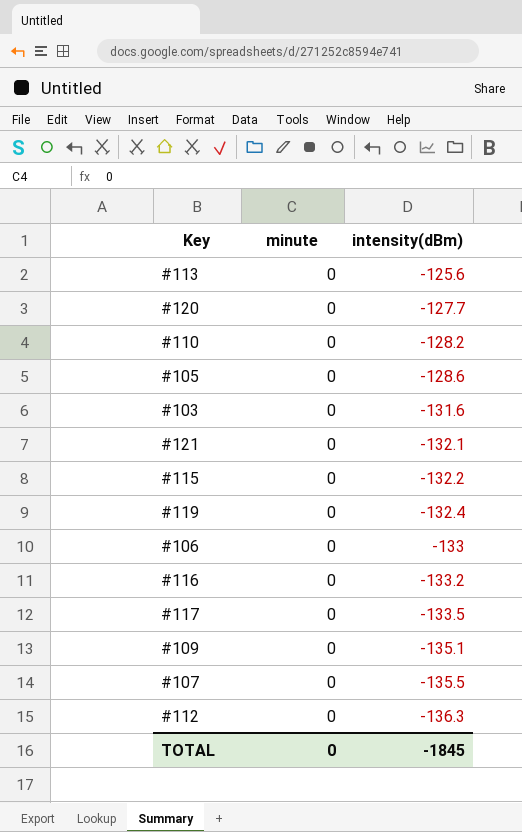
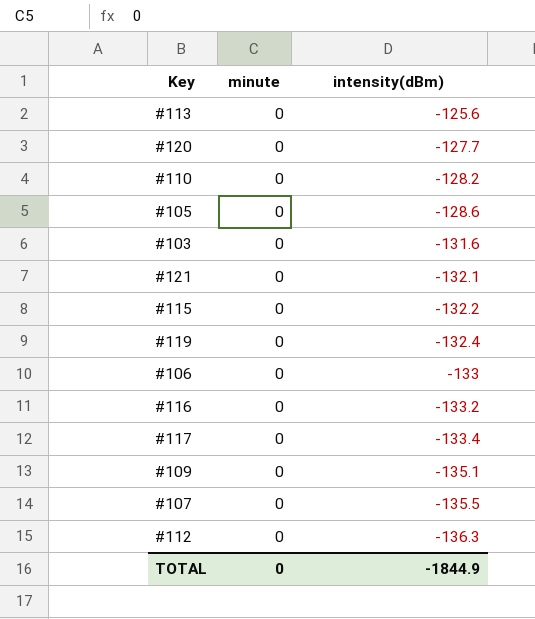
#117 | intensity(dBm): -133.5 -> -133.4
TOTAL | intensity(dBm): -1845 -> -1844.9

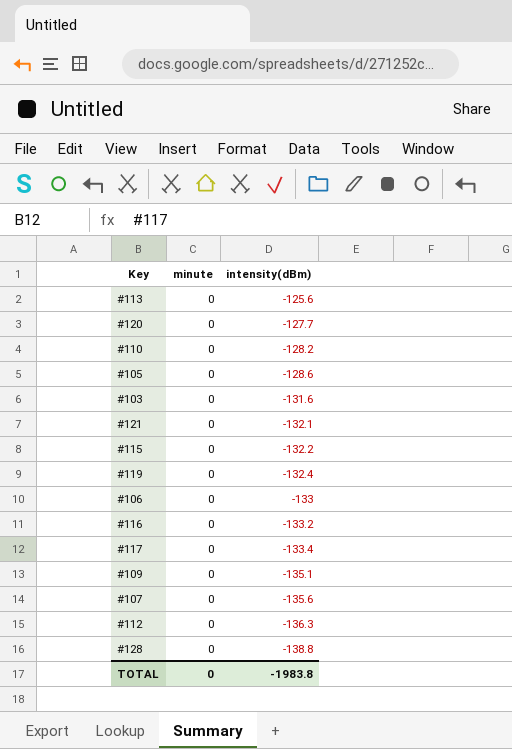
#107 | intensity(dBm): -135.5 -> -135.6
row #128: none -> 0 | -138.8
TOTAL | intensity(dBm): -1844.9 -> -1983.8

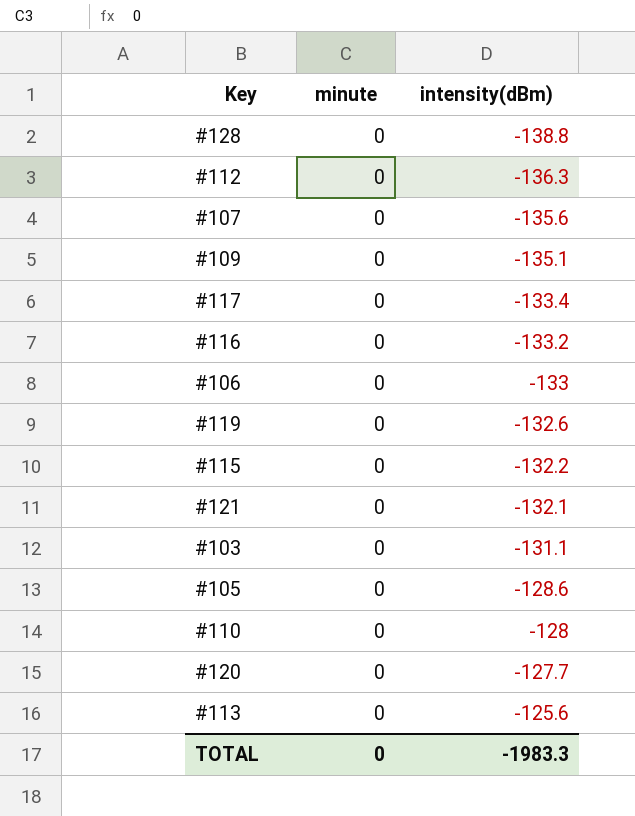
row order: intensity(dBm) descending -> intensity(dBm) ascending
#119 | intensity(dBm): -132.4 -> -132.6
#103 | intensity(dBm): -131.6 -> -131.1
#110 | intensity(dBm): -128.2 -> -128
TOTAL | intensity(dBm): -1983.8 -> -1983.3

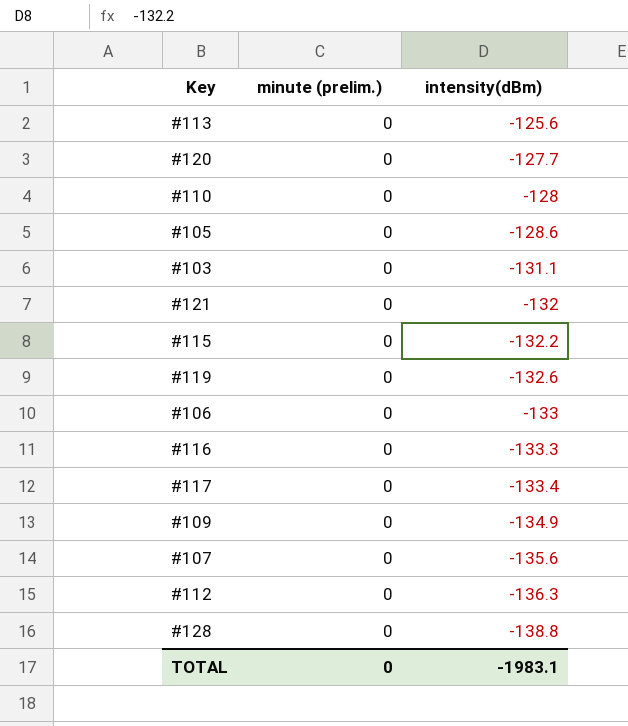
row order: intensity(dBm) ascending -> intensity(dBm) descending
column name: minute -> minute (prelim.)
#121 | intensity(dBm): -132.1 -> -132
#116 | intensity(dBm): -133.2 -> -133.3
#109 | intensity(dBm): -135.1 -> -134.9
TOTAL | intensity(dBm): -1983.3 -> -1983.1

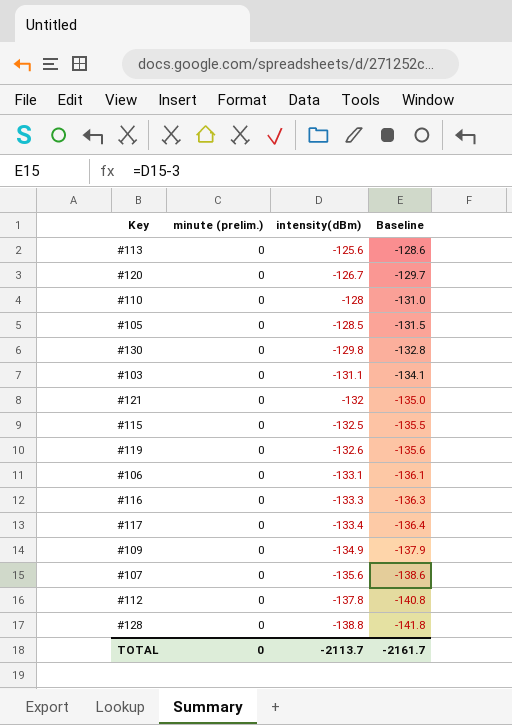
column Baseline | formula: none -> [intensity(dBm)] - 3
#120 | intensity(dBm): -127.7 -> -126.7
#105 | intensity(dBm): -128.6 -> -128.5
row #130: none -> 0 | -129.8 | -132.8
#115 | intensity(dBm): -132.2 -> -132.5
#106 | intensity(dBm): -133 -> -133.1
#112 | intensity(dBm): -136.3 -> -137.8
TOTAL | intensity(dBm): -1983.1 -> -2113.7

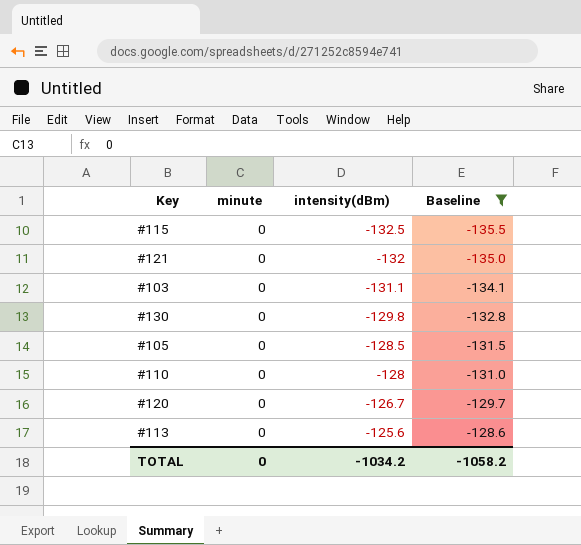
filter: none -> Baseline >= -135.5
row order: intensity(dBm) descending -> intensity(dBm) ascending
column name: minute (prelim.) -> minute
TOTAL | intensity(dBm): -2113.7 -> -1034.2
TOTAL | Baseline: -2161.7 -> -1058.2

